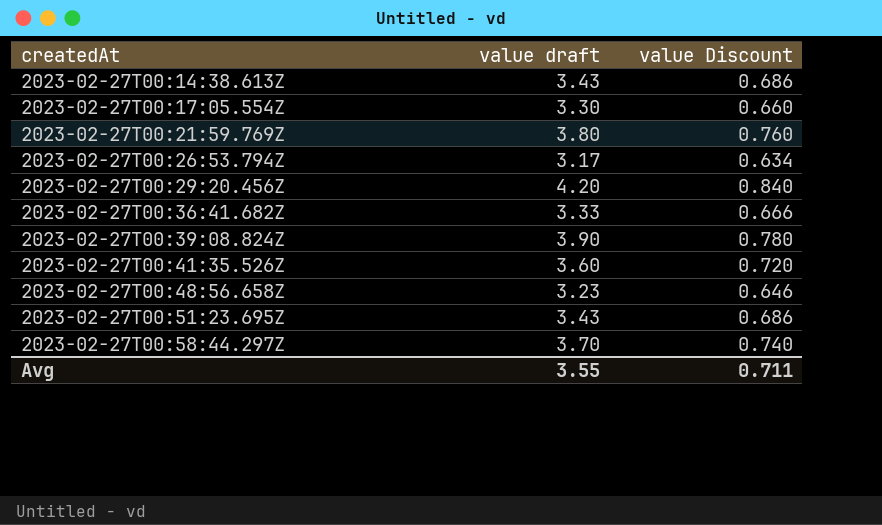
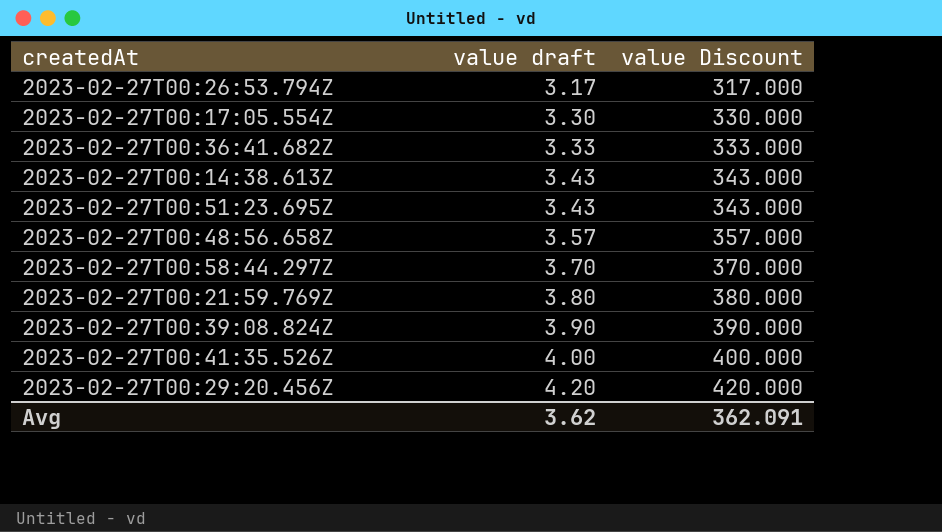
row order: createdAt ascending -> value draft ascending
column value Discount | formula: [value draft] * 0.2 -> [value draft] * 100
2023-02-27T00:48:56.658Z | value draft: 3.23 -> 3.57
2023-02-27T00:41:35.526Z | value draft: 3.60 -> 4.00
Avg | value draft: 3.55 -> 3.62
Avg | value Discount: 0.711 -> 362.091

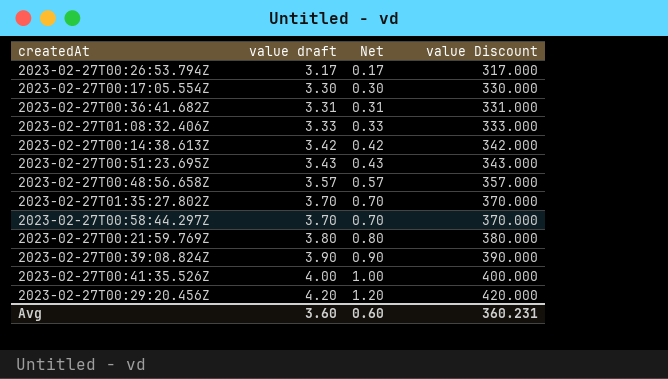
column Net | formula: none -> [value draft] - 3
2023-02-27T00:36:41.682Z | value draft: 3.33 -> 3.31
2023-02-27T00:36:41.682Z | value Discount: 333.000 -> 331.000
row 2023-02-27T01:08:32.406Z: none -> 3.33 | 0.33 | 333.000
2023-02-27T00:14:38.613Z | value draft: 3.43 -> 3.42
2023-02-27T00:14:38.613Z | value Discount: 343.000 -> 342.000
row 2023-02-27T01:35:27.802Z: none -> 3.70 | 0.70 | 370.000
Avg | value draft: 3.62 -> 3.60
Avg | value Discount: 362.091 -> 360.231

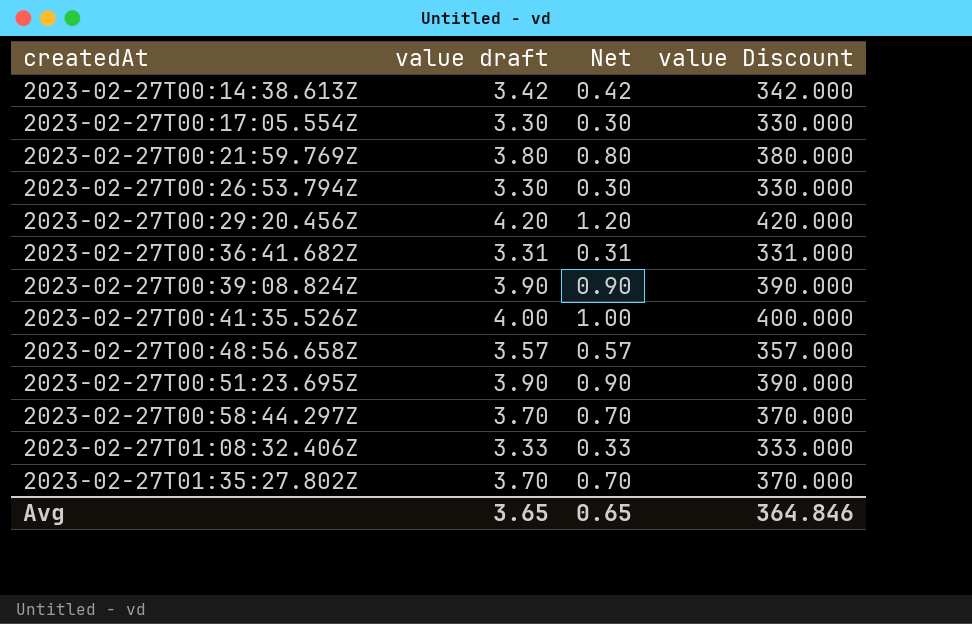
row order: value draft ascending -> createdAt ascending
2023-02-27T00:26:53.794Z | value draft: 3.17 -> 3.30
2023-02-27T00:26:53.794Z | Net: 0.17 -> 0.30
2023-02-27T00:26:53.794Z | value Discount: 317.000 -> 330.000
2023-02-27T00:51:23.695Z | value draft: 3.43 -> 3.90
2023-02-27T00:51:23.695Z | Net: 0.43 -> 0.90
2023-02-27T00:51:23.695Z | value Discount: 343.000 -> 390.000
Avg | value draft: 3.60 -> 3.65
Avg | Net: 0.60 -> 0.65
Avg | value Discount: 360.231 -> 364.846

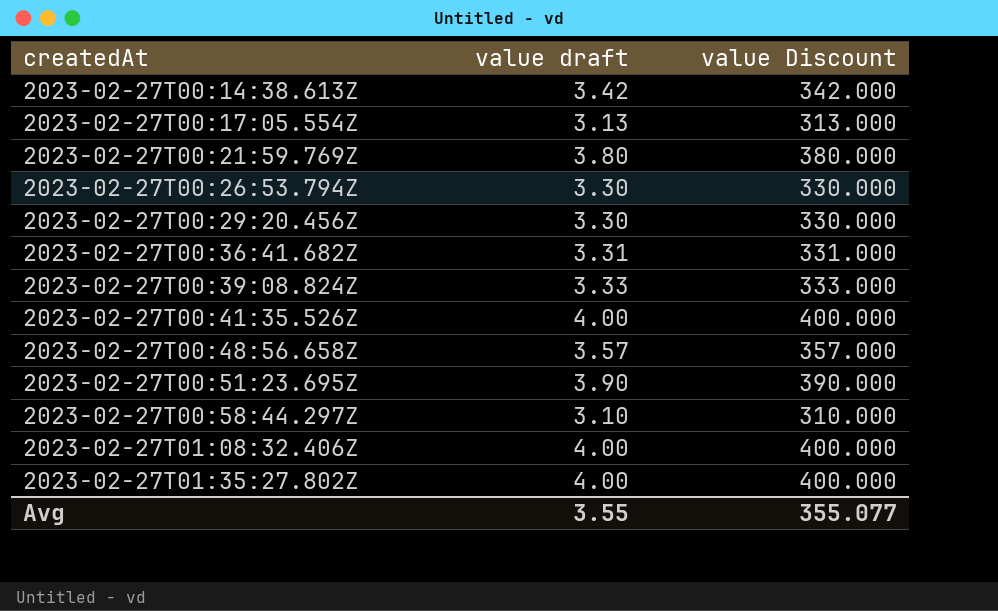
column Net | formula: [value draft] - 3 -> none
2023-02-27T00:17:05.554Z | value draft: 3.30 -> 3.13
2023-02-27T00:17:05.554Z | value Discount: 330.000 -> 313.000
2023-02-27T00:29:20.456Z | value draft: 4.20 -> 3.30
2023-02-27T00:29:20.456Z | value Discount: 420.000 -> 330.000
2023-02-27T00:39:08.824Z | value draft: 3.90 -> 3.33
2023-02-27T00:39:08.824Z | value Discount: 390.000 -> 333.000
2023-02-27T00:58:44.297Z | value draft: 3.70 -> 3.10
2023-02-27T00:58:44.297Z | value Discount: 370.000 -> 310.000
2023-02-27T01:08:32.406Z | value draft: 3.33 -> 4.00
2023-02-27T01:08:32.406Z | value Discount: 333.000 -> 400.000
2023-02-27T01:35:27.802Z | value draft: 3.70 -> 4.00
2023-02-27T01:35:27.802Z | value Discount: 370.000 -> 400.000
Avg | value draft: 3.65 -> 3.55
Avg | value Discount: 364.846 -> 355.077

